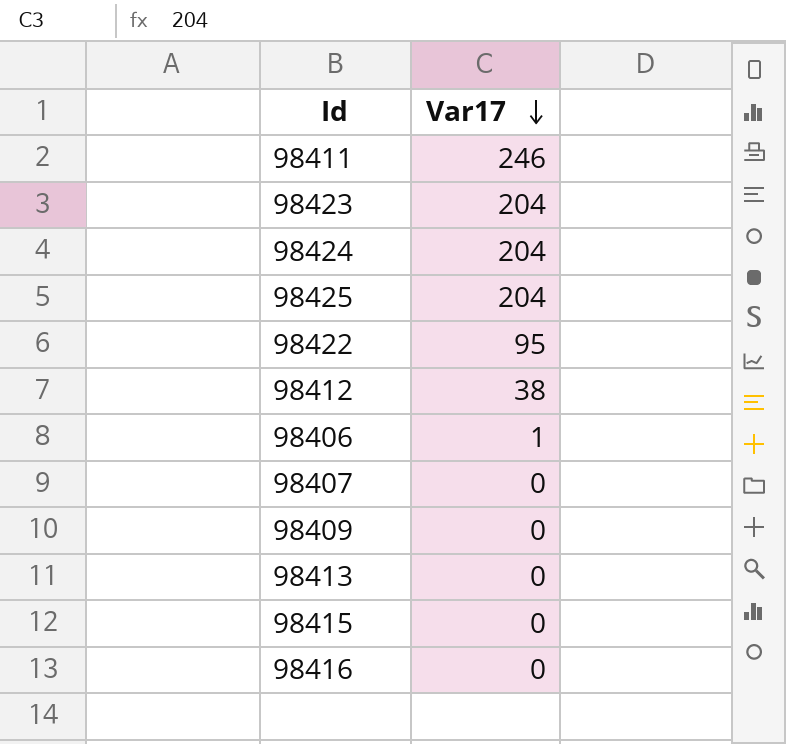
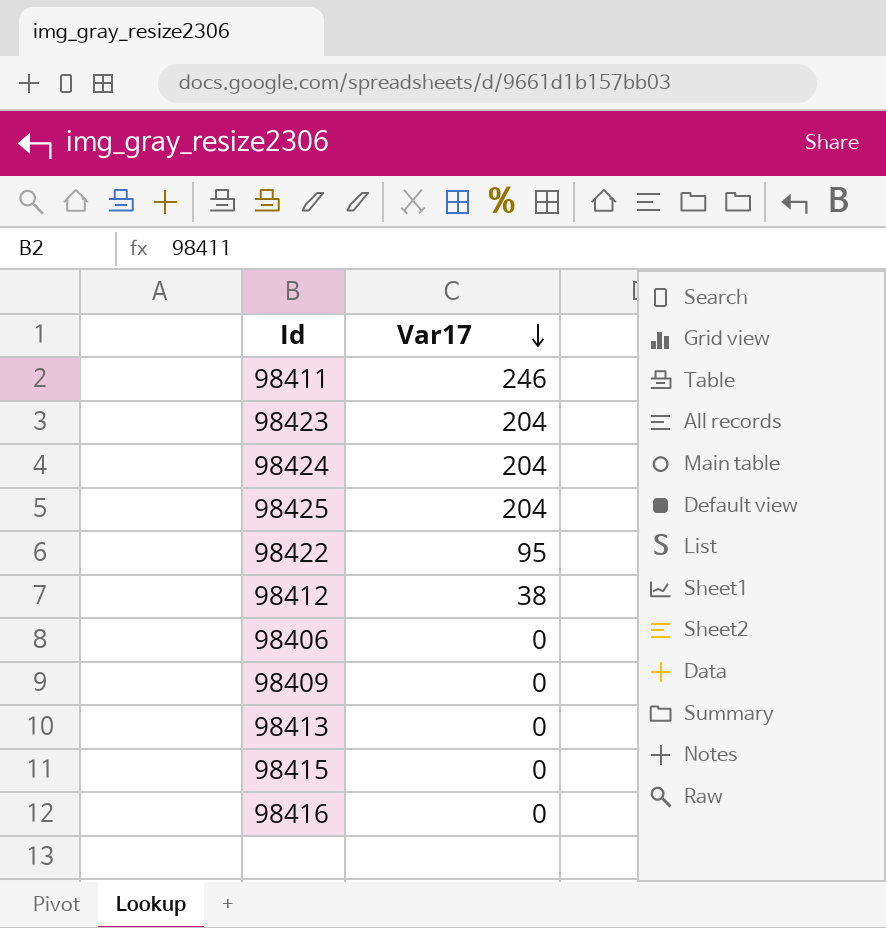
row 98407: 0 -> none
98406 | Var17: 1 -> 0

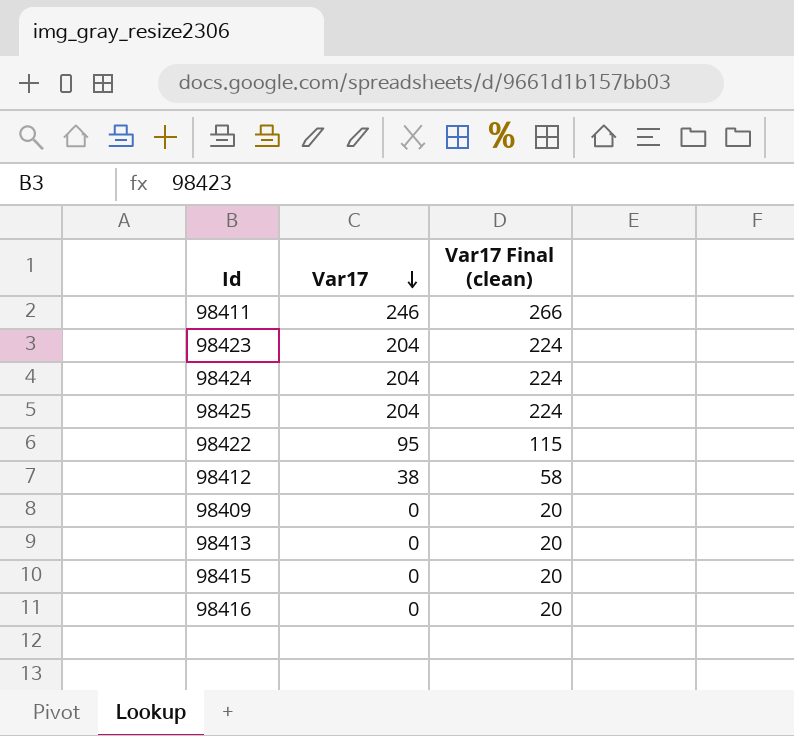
column Var17 Final (clean) | formula: none -> [Var17] + 20
row 98406: 0 -> none

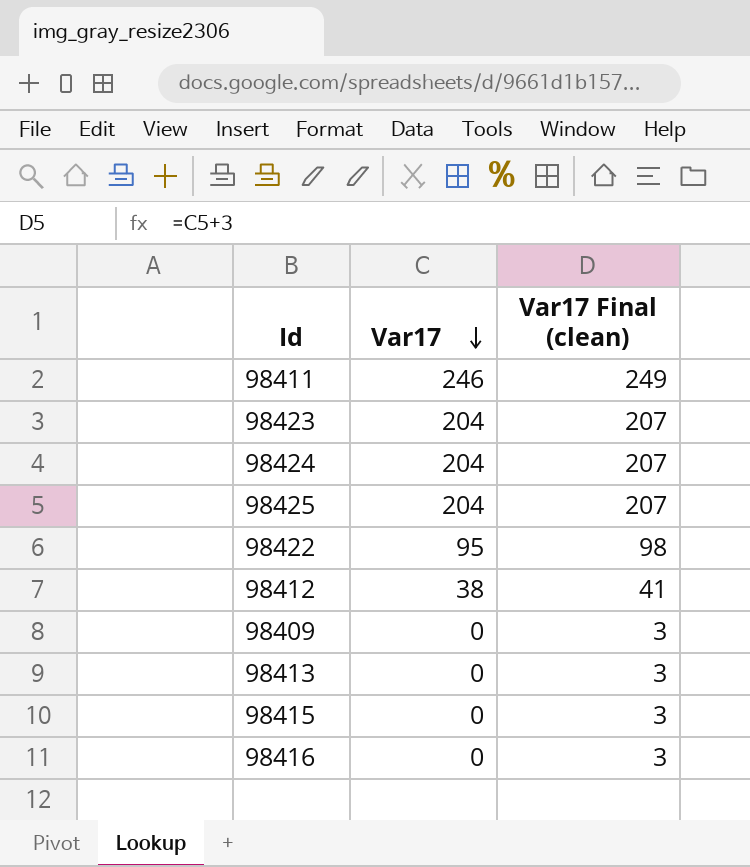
column Var17 Final (clean) | formula: [Var17] + 20 -> [Var17] + 3

